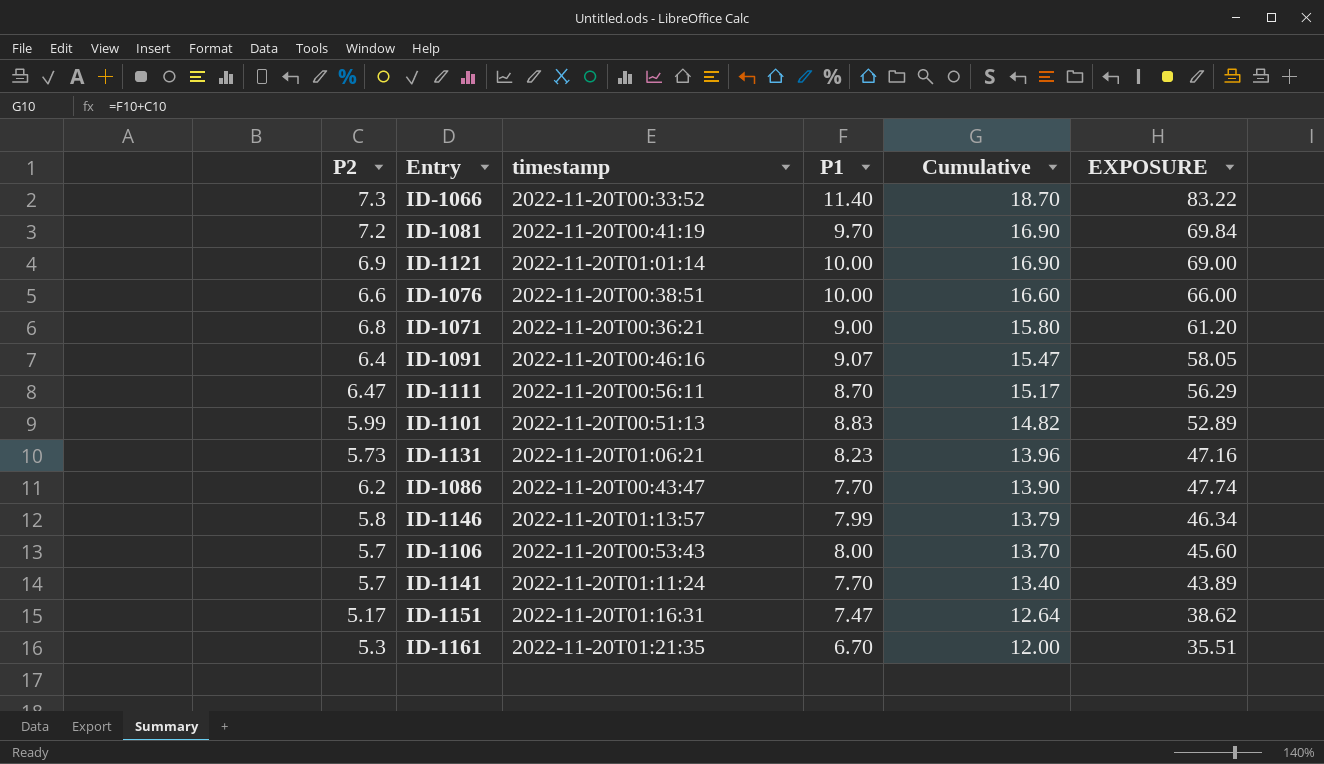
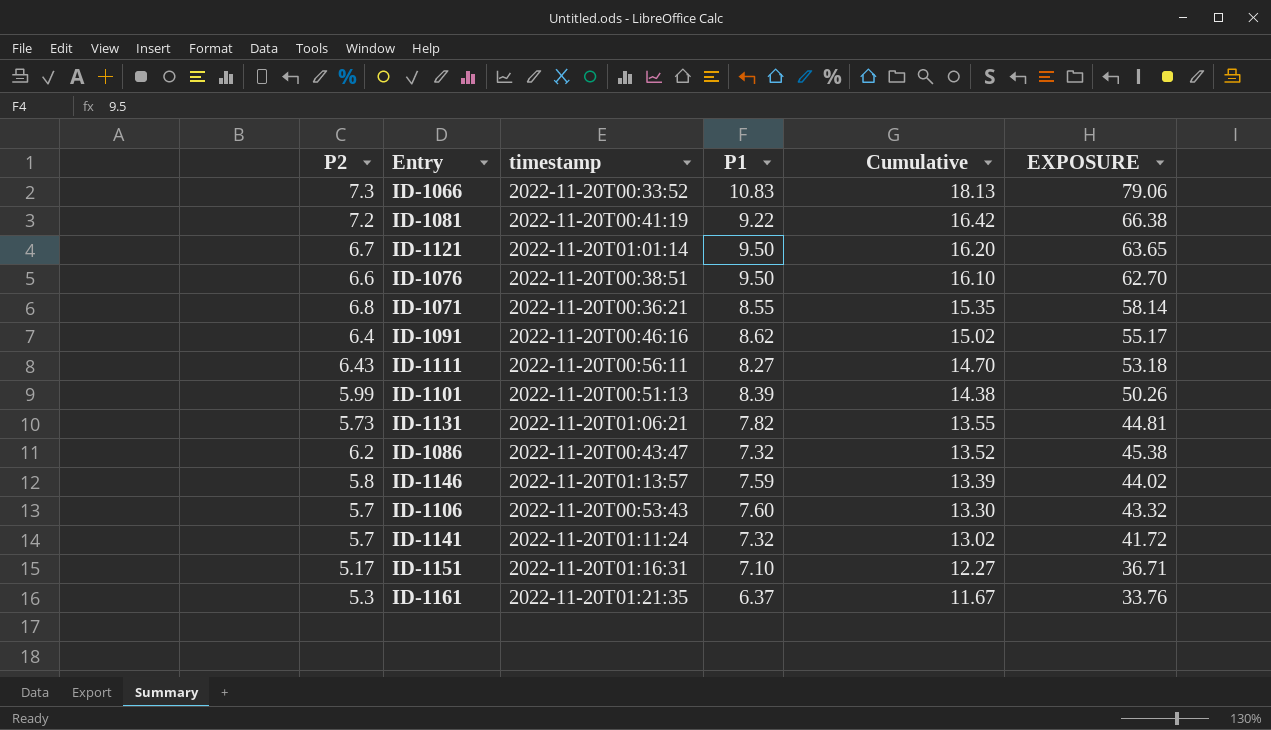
ID-1066 | P1: 11.40 -> 10.83
ID-1066 | Cumulative: 18.70 -> 18.13
ID-1066 | EXPOSURE: 83.22 -> 79.06
ID-1081 | P1: 9.70 -> 9.22
ID-1081 | Cumulative: 16.90 -> 16.42
ID-1081 | EXPOSURE: 69.84 -> 66.38
ID-1121 | P2: 6.9 -> 6.7
ID-1121 | P1: 10.00 -> 9.50
ID-1121 | Cumulative: 16.90 -> 16.20
ID-1121 | EXPOSURE: 69.00 -> 63.65
ID-1076 | P1: 10.00 -> 9.50
ID-1076 | Cumulative: 16.60 -> 16.10
ID-1076 | EXPOSURE: 66.00 -> 62.70
ID-1071 | P1: 9.00 -> 8.55
ID-1071 | Cumulative: 15.80 -> 15.35
ID-1071 | EXPOSURE: 61.20 -> 58.14
ID-1091 | P1: 9.07 -> 8.62
ID-1091 | Cumulative: 15.47 -> 15.02
ID-1091 | EXPOSURE: 58.05 -> 55.17
ID-1111 | P2: 6.47 -> 6.43
ID-1111 | P1: 8.70 -> 8.27
ID-1111 | Cumulative: 15.17 -> 14.70
ID-1111 | EXPOSURE: 56.29 -> 53.18
ID-1101 | P1: 8.83 -> 8.39
ID-1101 | Cumulative: 14.82 -> 14.38
ID-1101 | EXPOSURE: 52.89 -> 50.26
ID-1131 | P1: 8.23 -> 7.82
ID-1131 | Cumulative: 13.96 -> 13.55
ID-1131 | EXPOSURE: 47.16 -> 44.81
ID-1086 | P1: 7.70 -> 7.32
ID-1086 | Cumulative: 13.90 -> 13.52
ID-1086 | EXPOSURE: 47.74 -> 45.38
ID-1146 | P1: 7.99 -> 7.59
ID-1146 | Cumulative: 13.79 -> 13.39
ID-1146 | EXPOSURE: 46.34 -> 44.02
ID-1106 | P1: 8.00 -> 7.60
ID-1106 | Cumulative: 13.70 -> 13.30
ID-1106 | EXPOSURE: 45.60 -> 43.32
ID-1141 | P1: 7.70 -> 7.32
ID-1141 | Cumulative: 13.40 -> 13.02
ID-1141 | EXPOSURE: 43.89 -> 41.72
ID-1151 | P1: 7.47 -> 7.10
ID-1151 | Cumulative: 12.64 -> 12.27
ID-1151 | EXPOSURE: 38.62 -> 36.71
ID-1161 | P1: 6.70 -> 6.37
ID-1161 | Cumulative: 12.00 -> 11.67
ID-1161 | EXPOSURE: 35.51 -> 33.76

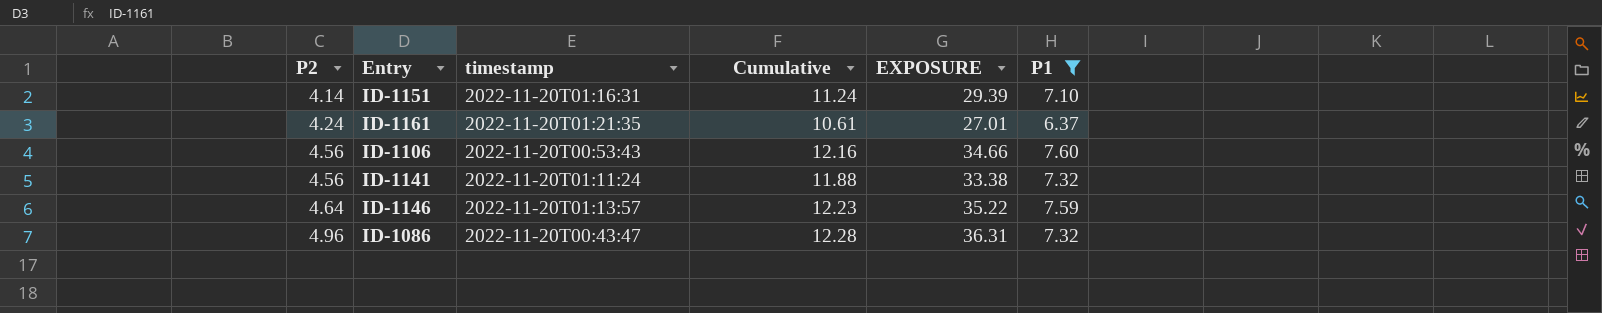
filter: none -> P1 <= 7.60
row order: Cumulative descending -> P2 ascending
column P1 | position: 4 -> 6
ID-1151 | P2: 5.17 -> 4.14
ID-1151 | Cumulative: 12.27 -> 11.24
ID-1151 | EXPOSURE: 36.71 -> 29.39
ID-1161 | P2: 5.3 -> 4.24
ID-1161 | Cumulative: 11.67 -> 10.61
ID-1161 | EXPOSURE: 33.76 -> 27.01
ID-1106 | P2: 5.7 -> 4.56
ID-1106 | Cumulative: 13.30 -> 12.16
ID-1106 | EXPOSURE: 43.32 -> 34.66
ID-1141 | P2: 5.7 -> 4.56
ID-1141 | Cumulative: 13.02 -> 11.88
ID-1141 | EXPOSURE: 41.72 -> 33.38
ID-1146 | P2: 5.8 -> 4.64
ID-1146 | Cumulative: 13.39 -> 12.23
ID-1146 | EXPOSURE: 44.02 -> 35.22
ID-1086 | P2: 6.2 -> 4.96
ID-1086 | Cumulative: 13.52 -> 12.28
ID-1086 | EXPOSURE: 45.38 -> 36.31

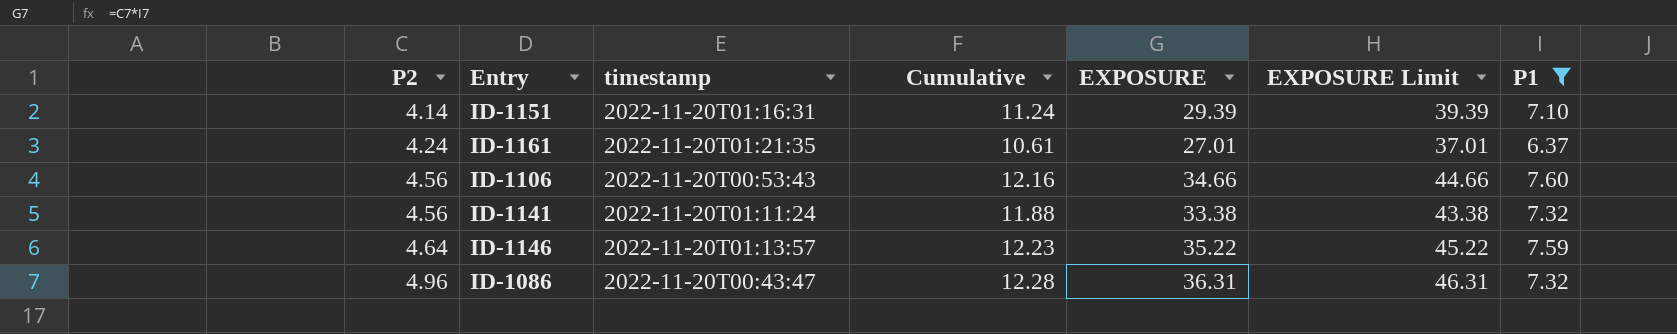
column EXPOSURE Limit | formula: none -> [EXPOSURE] + 10

